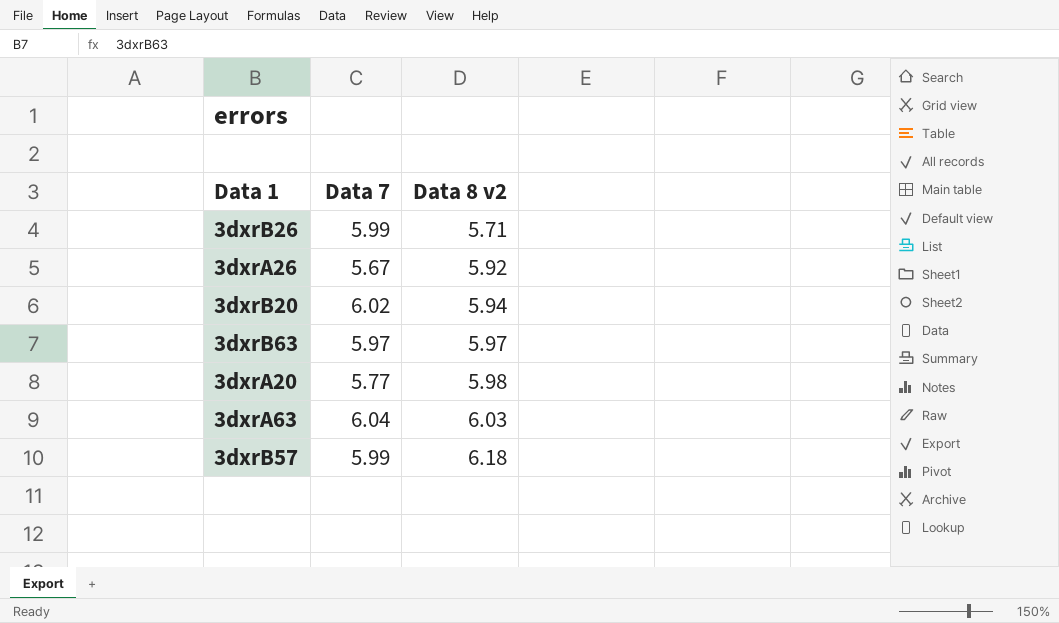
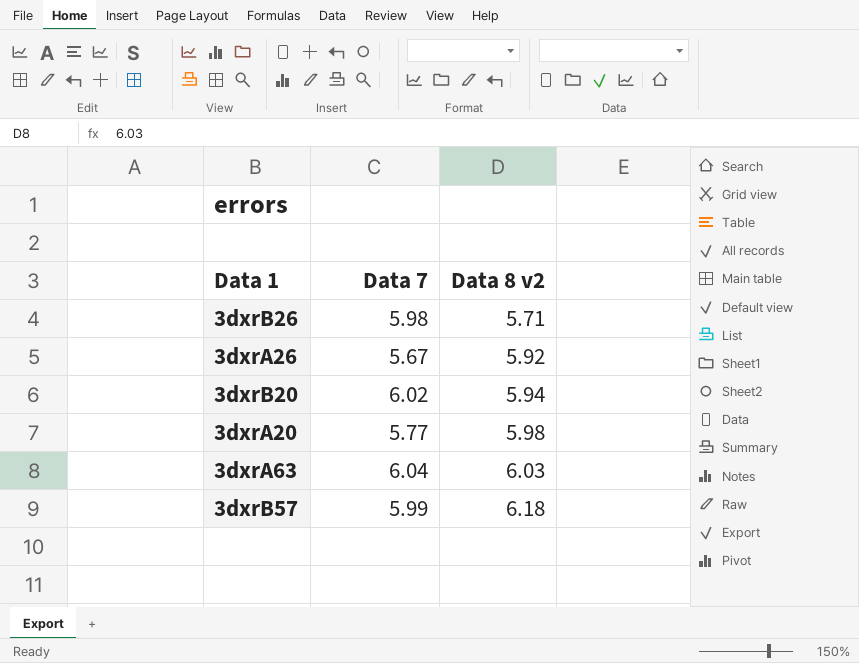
row 3dxrB63: 5.97 | 5.97 -> none
3dxrB26 | Data 7: 5.99 -> 5.98

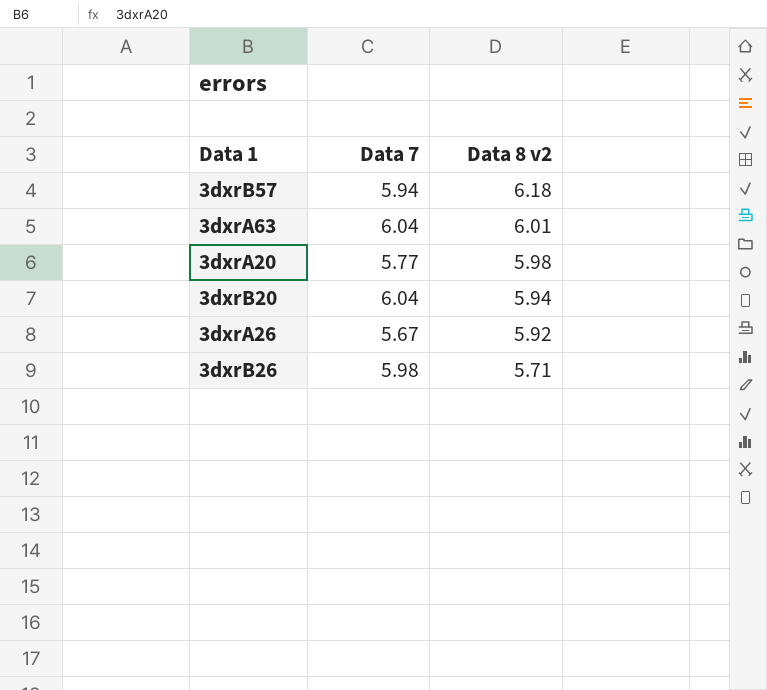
row order: Data 8 v2 ascending -> Data 8 v2 descending
3dxrB57 | Data 7: 5.99 -> 5.94
3dxrA63 | Data 8 v2: 6.03 -> 6.01
3dxrB20 | Data 7: 6.02 -> 6.04

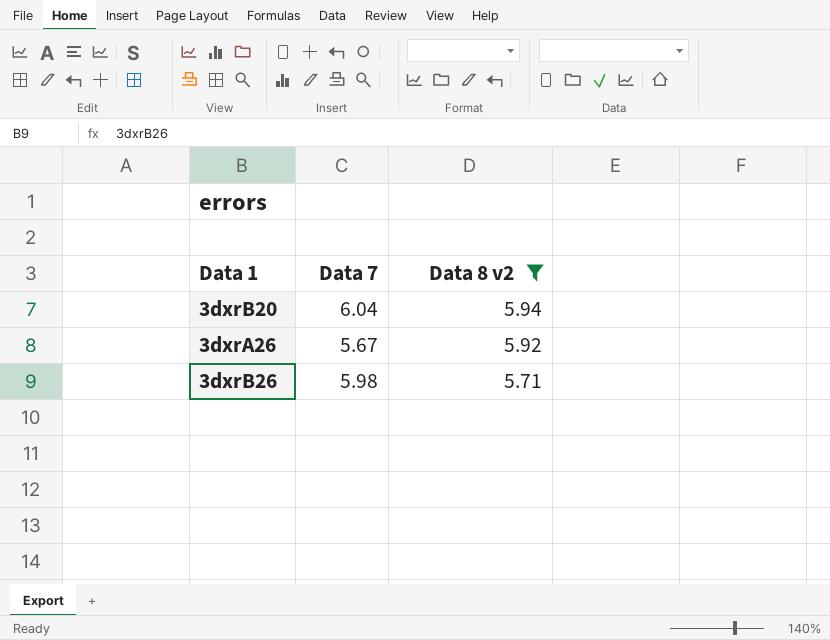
filter: none -> Data 8 v2 <= 5.94

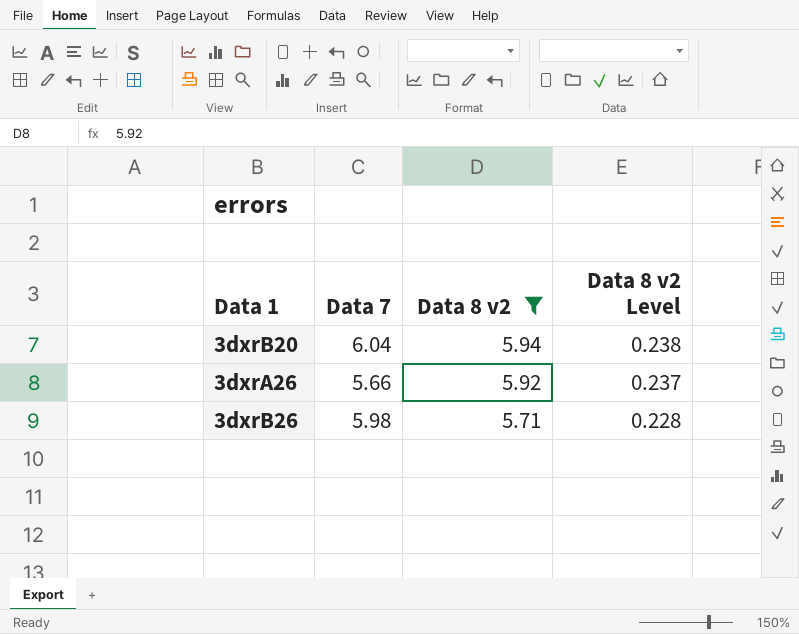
column Data 8 v2 Level | formula: none -> [Data 8 v2] * 0.04
3dxrA26 | Data 7: 5.67 -> 5.66

